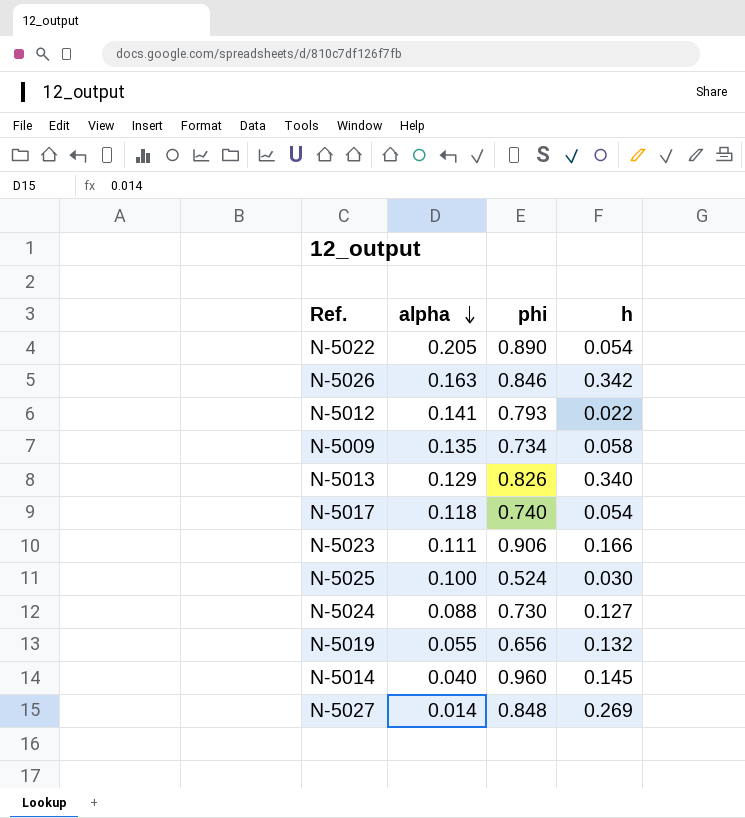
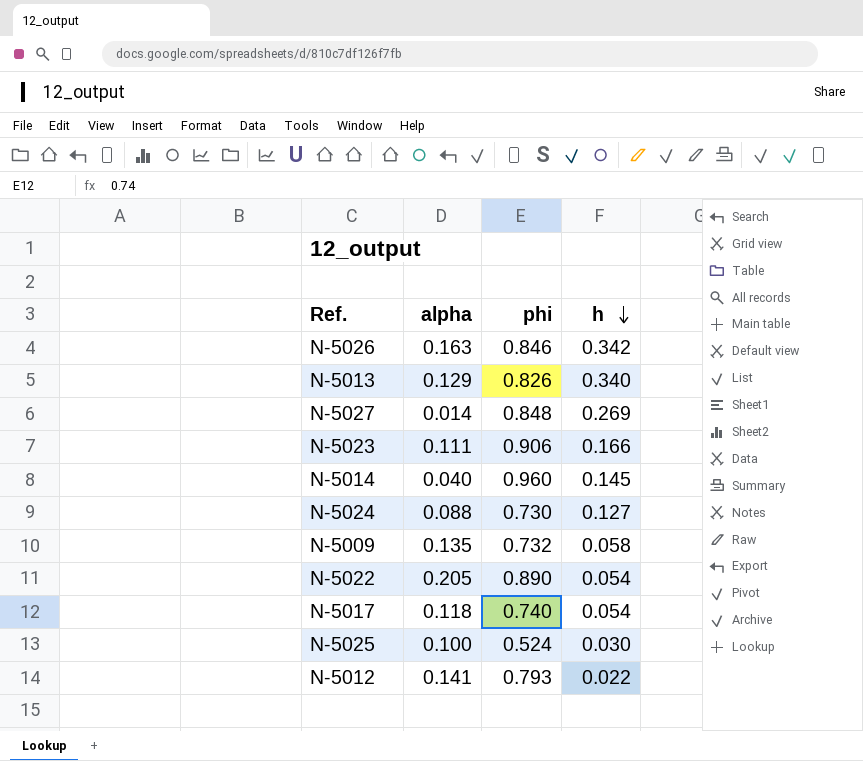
row order: alpha descending -> h descending
row N-5019: 0.055 | 0.656 | 0.132 -> none
N-5009 | phi: 0.734 -> 0.732

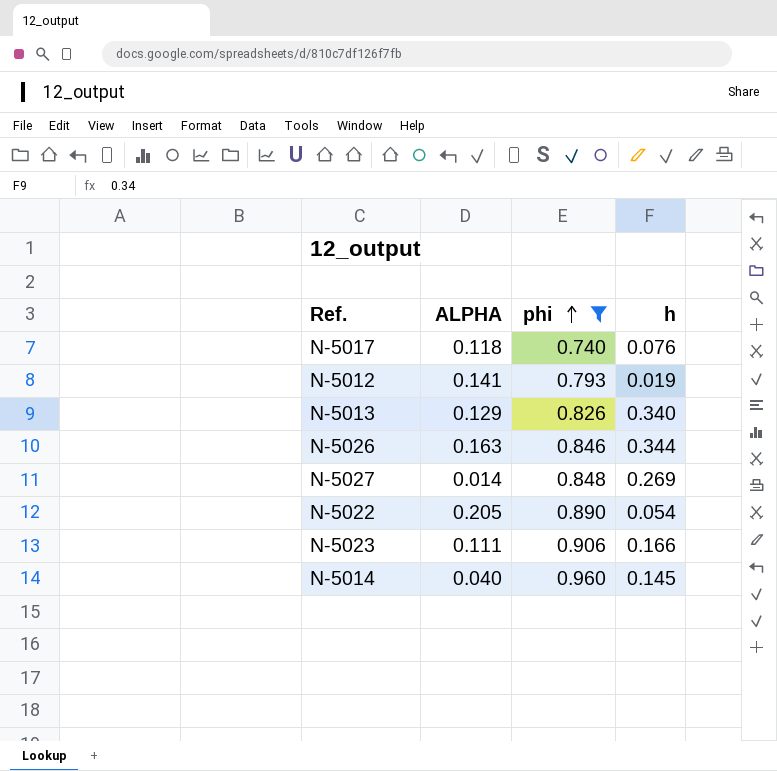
filter: none -> phi >= 0.740
row order: h descending -> phi ascending
column name: alpha -> ALPHA
N-5017 | h: 0.054 -> 0.076
N-5012 | h: 0.022 -> 0.019
N-5026 | h: 0.342 -> 0.344

